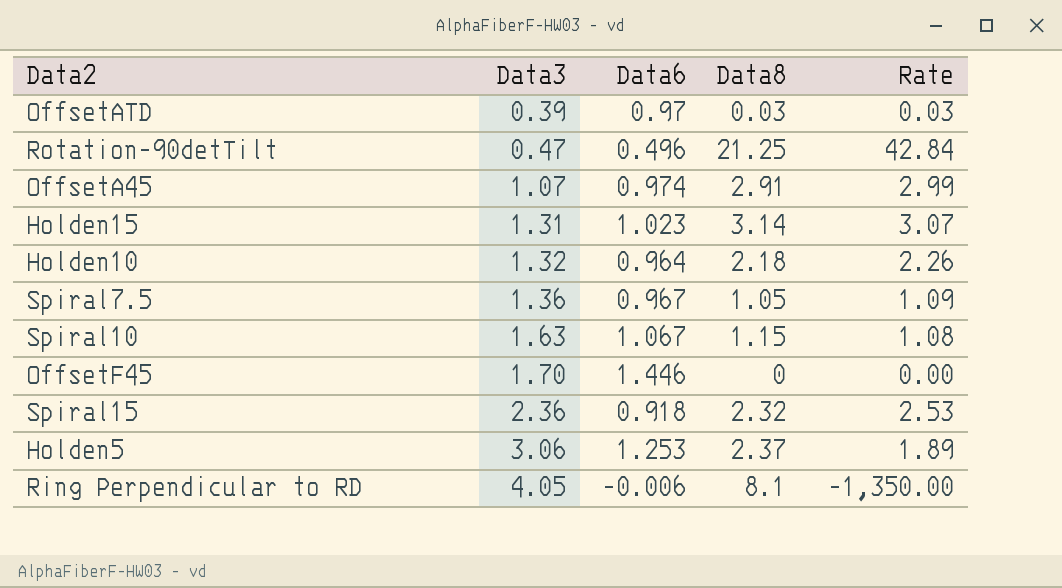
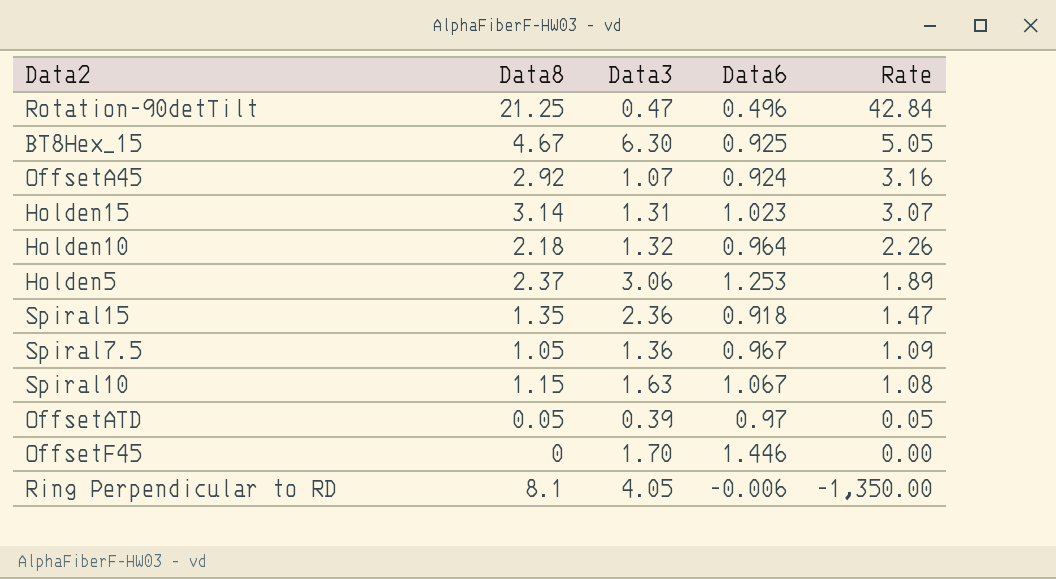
row order: Data3 ascending -> Rate descending
column Data8 | position: 4 -> 2
row BT8Hex_15: none -> 4.67 | 6.30 | 0.925 | 5.05
OffsetA45 | Data8: 2.91 -> 2.92
OffsetA45 | Data6: 0.974 -> 0.924
OffsetA45 | Rate: 2.99 -> 3.16
Spiral15 | Data8: 2.32 -> 1.35
Spiral15 | Rate: 2.53 -> 1.47
OffsetATD | Data8: 0.03 -> 0.05
OffsetATD | Rate: 0.03 -> 0.05

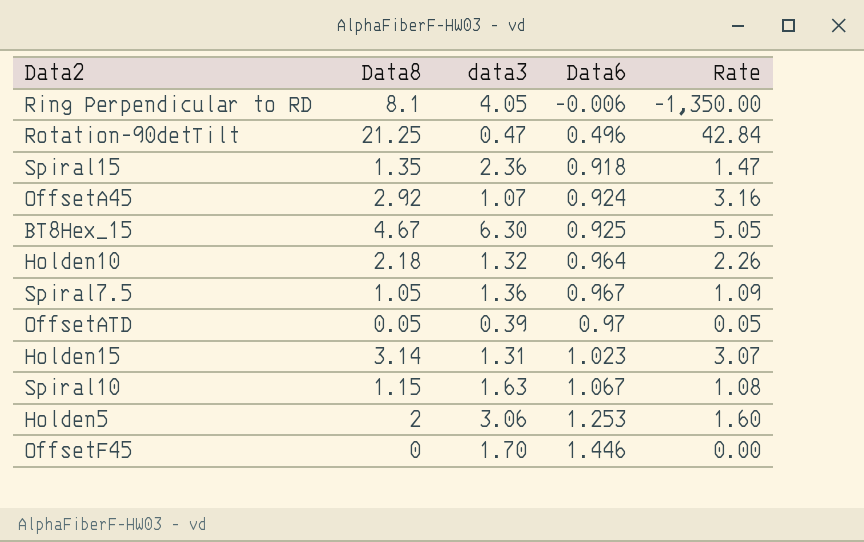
row order: Rate descending -> Data6 ascending
column name: Data3 -> data3
Holden5 | Data8: 2.37 -> 2
Holden5 | Rate: 1.89 -> 1.60

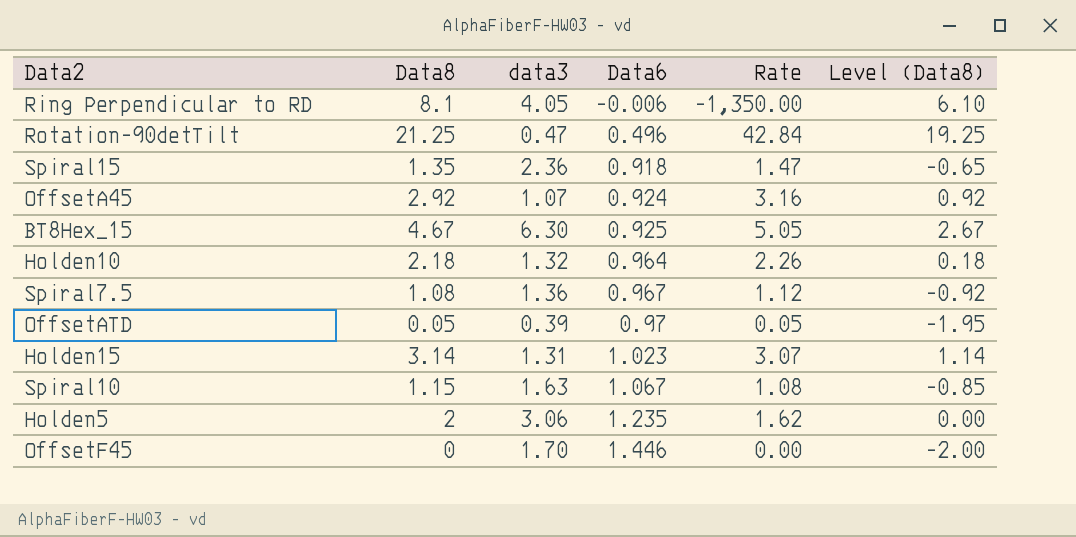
column Level (Data8) | formula: none -> [Data8] - 2
Spiral7.5 | Data8: 1.05 -> 1.08
Spiral7.5 | Rate: 1.09 -> 1.12
Holden5 | Data6: 1.253 -> 1.235
Holden5 | Rate: 1.60 -> 1.62

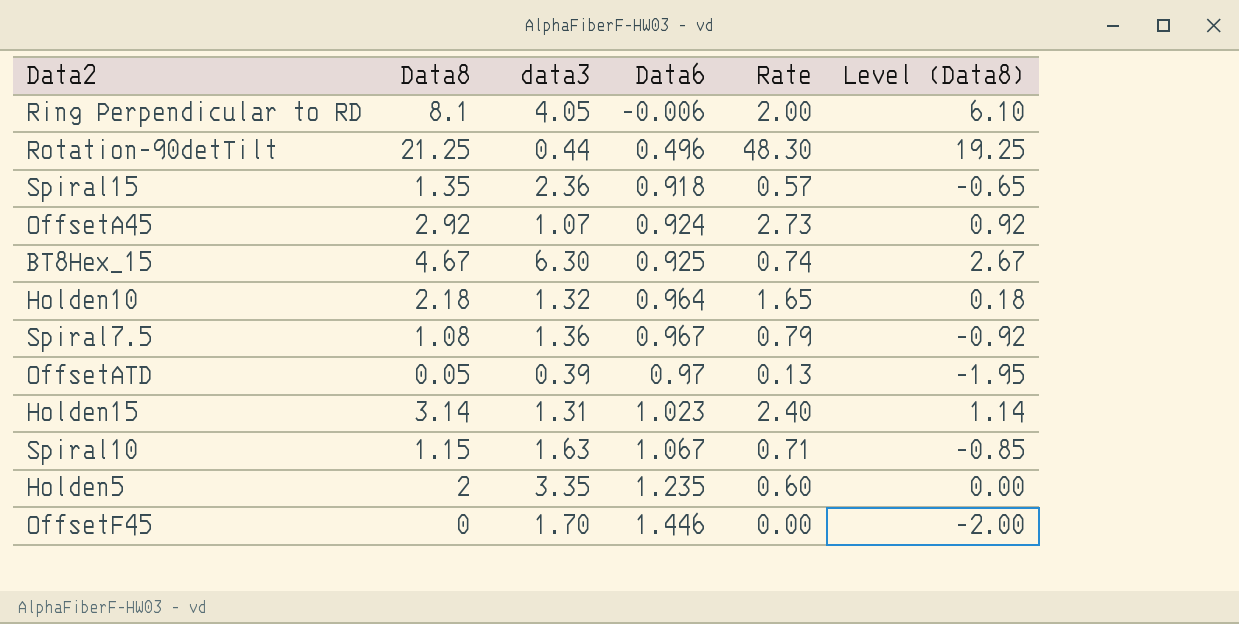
column Rate | formula: [Data8] / [Data6] -> [Data8] / [data3]
Rotation-90detTilt | data3: 0.47 -> 0.44
Holden5 | data3: 3.06 -> 3.35

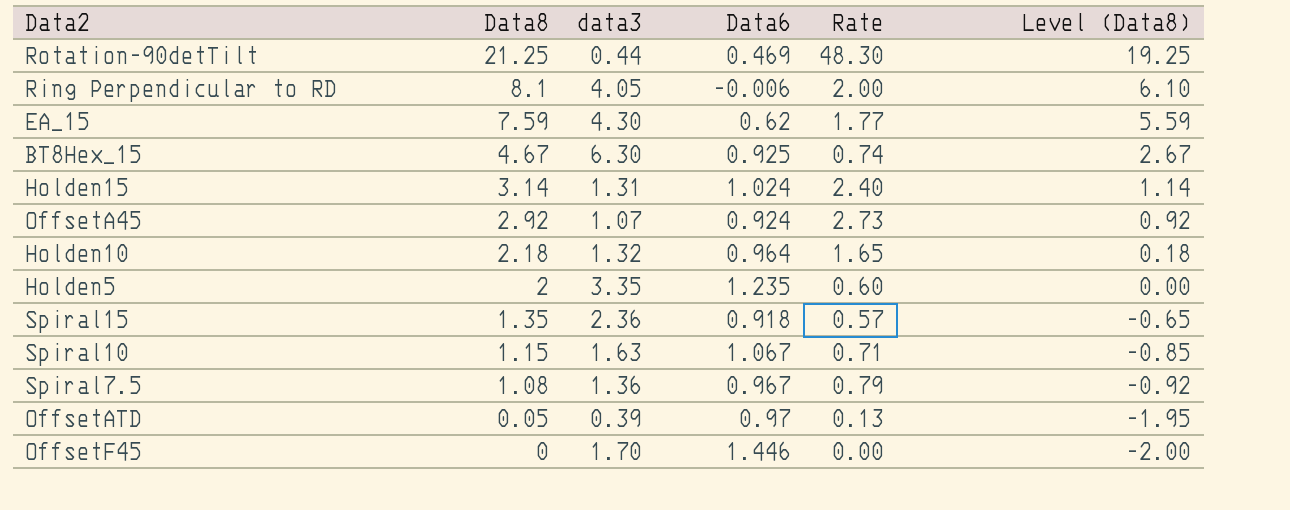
row order: Data6 ascending -> Data8 descending
Rotation-90detTilt | Data6: 0.496 -> 0.469
row EA_15: none -> 7.59 | 4.30 | 0.62 | 1.77 | 5.59
Holden15 | Data6: 1.023 -> 1.024

